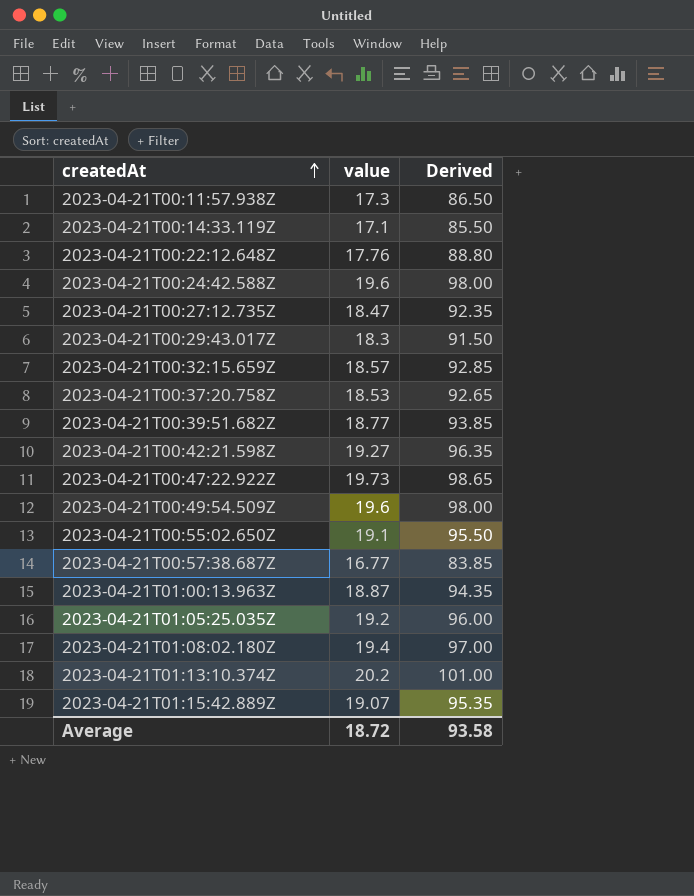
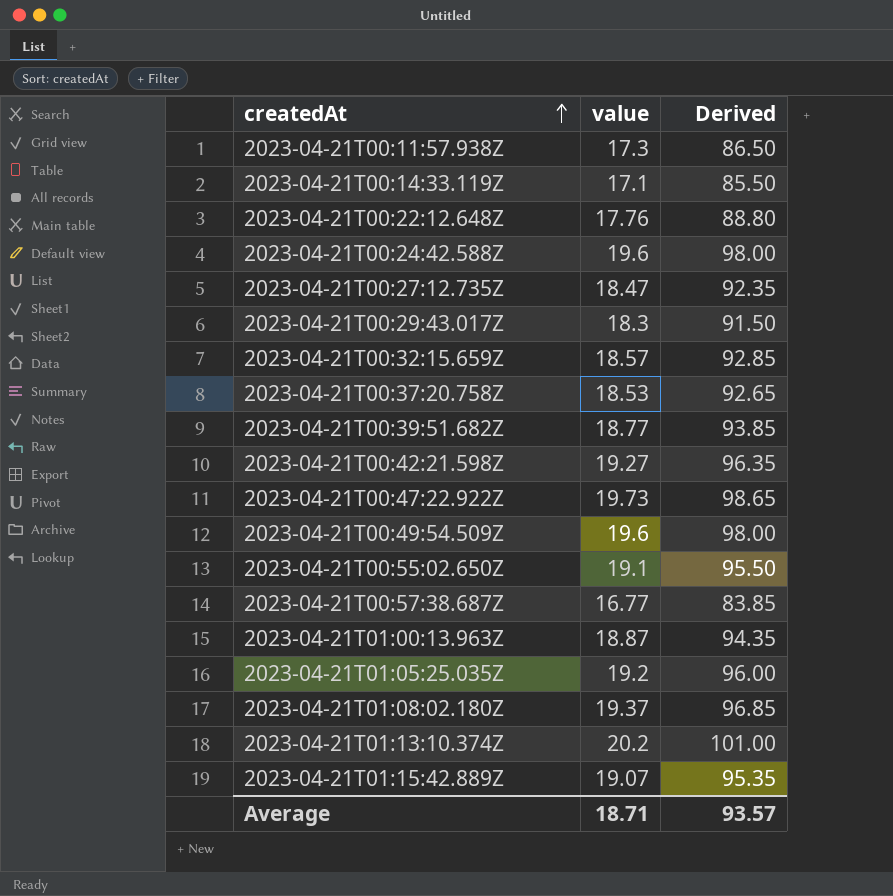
2023-04-21T01:08:02.180Z | value: 19.4 -> 19.37
2023-04-21T01:08:02.180Z | Derived: 97.00 -> 96.85
Average | value: 18.72 -> 18.71
Average | Derived: 93.58 -> 93.57

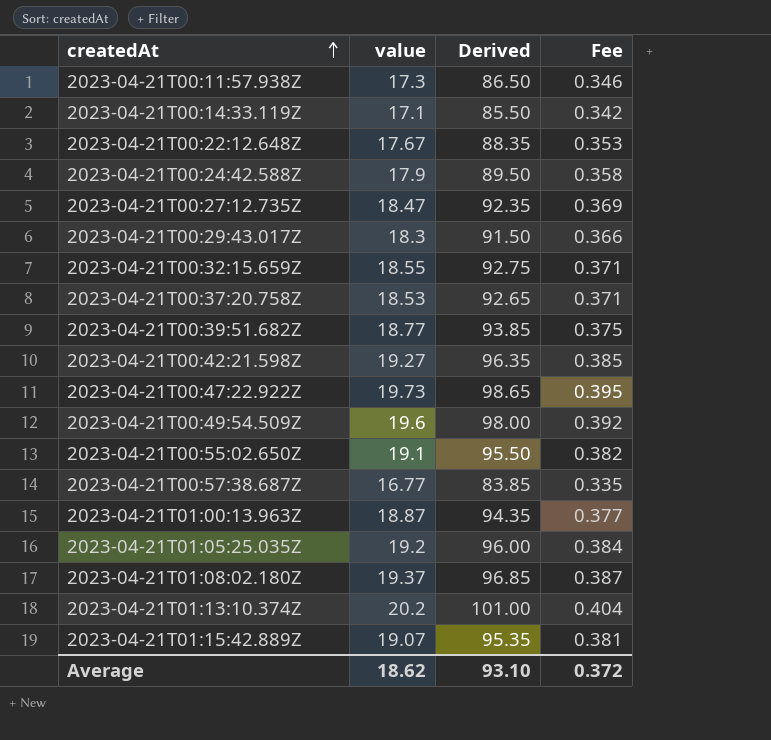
column Fee | formula: none -> [value] * 0.02
2023-04-21T00:22:12.648Z | value: 17.76 -> 17.67
2023-04-21T00:22:12.648Z | Derived: 88.80 -> 88.35
2023-04-21T00:24:42.588Z | value: 19.6 -> 17.9
2023-04-21T00:24:42.588Z | Derived: 98.00 -> 89.50
2023-04-21T00:32:15.659Z | value: 18.57 -> 18.55
2023-04-21T00:32:15.659Z | Derived: 92.85 -> 92.75
Average | value: 18.71 -> 18.62
Average | Derived: 93.57 -> 93.10

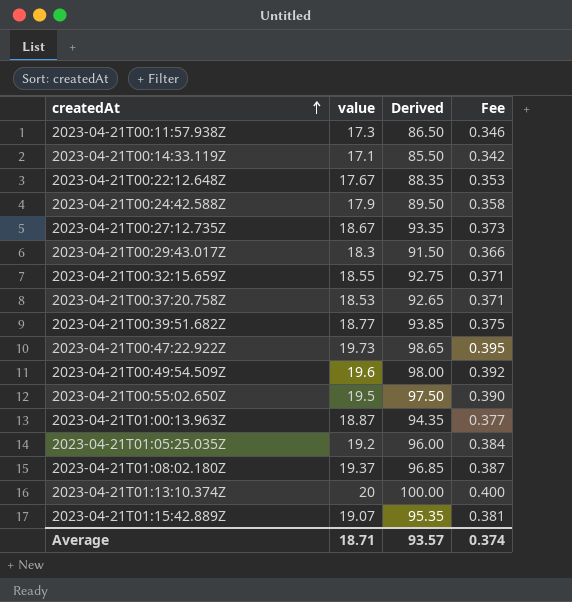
row 2023-04-21T00:42:21.598Z: 19.27 | 96.35 | 0.385 -> none
row 2023-04-21T00:57:38.687Z: 16.77 | 83.85 | 0.335 -> none
2023-04-21T00:27:12.735Z | value: 18.47 -> 18.67
2023-04-21T00:27:12.735Z | Derived: 92.35 -> 93.35
2023-04-21T00:27:12.735Z | Fee: 0.369 -> 0.373
2023-04-21T00:55:02.650Z | value: 19.1 -> 19.5
2023-04-21T00:55:02.650Z | Derived: 95.50 -> 97.50
2023-04-21T00:55:02.650Z | Fee: 0.382 -> 0.390
2023-04-21T01:13:10.374Z | value: 20.2 -> 20
2023-04-21T01:13:10.374Z | Derived: 101.00 -> 100.00
2023-04-21T01:13:10.374Z | Fee: 0.404 -> 0.400
Average | value: 18.62 -> 18.71
Average | Derived: 93.10 -> 93.57
Average | Fee: 0.372 -> 0.374

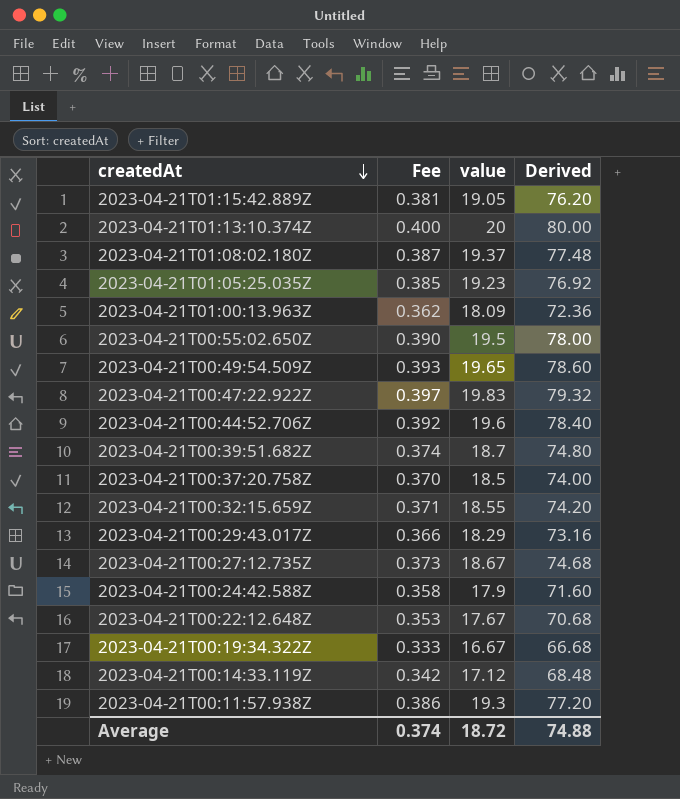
row order: createdAt ascending -> createdAt descending
column Fee | position: 4 -> 2
column Derived | formula: [value] * 5 -> [value] * 4
2023-04-21T01:15:42.889Z | value: 19.07 -> 19.05
2023-04-21T01:05:25.035Z | Fee: 0.384 -> 0.385
2023-04-21T01:05:25.035Z | value: 19.2 -> 19.23
2023-04-21T01:00:13.963Z | Fee: 0.377 -> 0.362
2023-04-21T01:00:13.963Z | value: 18.87 -> 18.09
2023-04-21T00:49:54.509Z | Fee: 0.392 -> 0.393
2023-04-21T00:49:54.509Z | value: 19.6 -> 19.65
2023-04-21T00:47:22.922Z | Fee: 0.395 -> 0.397
2023-04-21T00:47:22.922Z | value: 19.73 -> 19.83
row 2023-04-21T00:44:52.706Z: none -> 0.392 | 19.6 | 78.40
2023-04-21T00:39:51.682Z | Fee: 0.375 -> 0.374
2023-04-21T00:39:51.682Z | value: 18.77 -> 18.7
2023-04-21T00:37:20.758Z | Fee: 0.371 -> 0.370
2023-04-21T00:37:20.758Z | value: 18.53 -> 18.5
2023-04-21T00:29:43.017Z | value: 18.3 -> 18.29
row 2023-04-21T00:19:34.322Z: none -> 0.333 | 16.67 | 66.68
2023-04-21T00:14:33.119Z | value: 17.1 -> 17.12
2023-04-21T00:11:57.938Z | Fee: 0.346 -> 0.386
2023-04-21T00:11:57.938Z | value: 17.3 -> 19.3
Average | value: 18.71 -> 18.72
Average | Derived: 93.57 -> 74.88

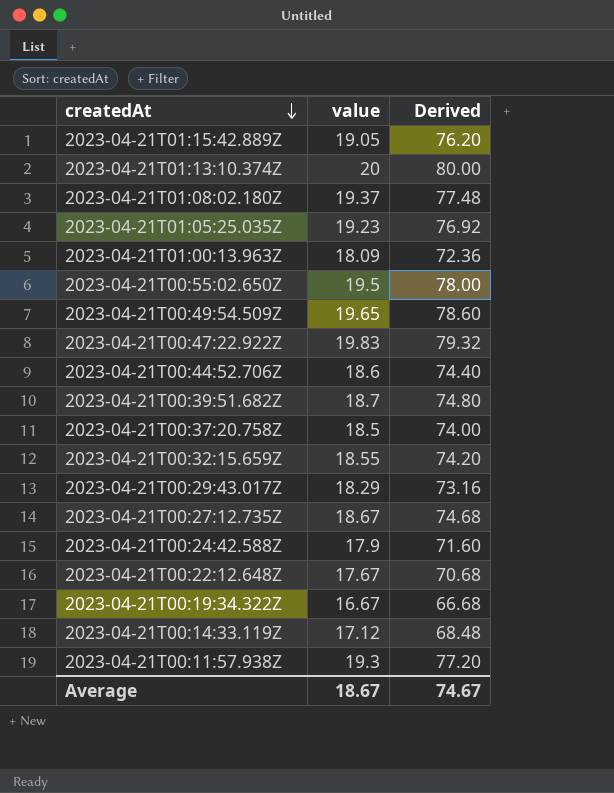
column Fee | formula: [value] * 0.02 -> none
2023-04-21T00:44:52.706Z | value: 19.6 -> 18.6
2023-04-21T00:44:52.706Z | Derived: 78.40 -> 74.40
Average | value: 18.72 -> 18.67
Average | Derived: 74.88 -> 74.67

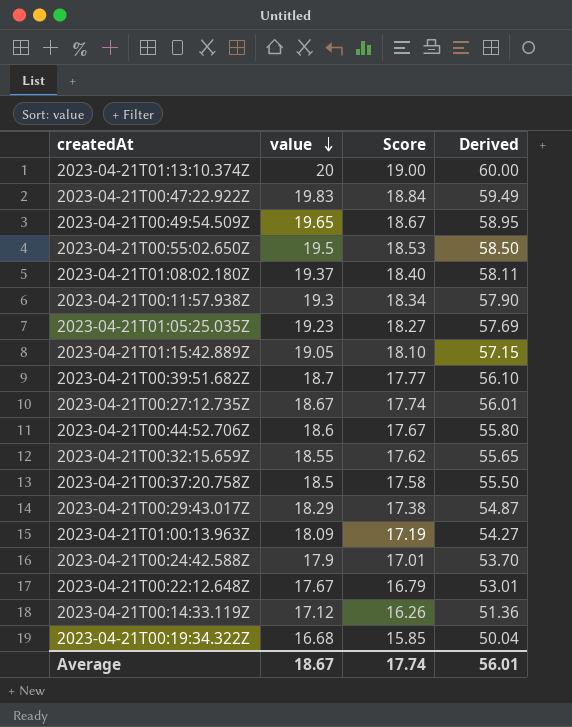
row order: createdAt descending -> value descending
column Score | formula: none -> [value] * 0.95
column Derived | formula: [value] * 4 -> [value] * 3
2023-04-21T00:19:34.322Z | value: 16.67 -> 16.68
Average | Derived: 74.67 -> 56.01

